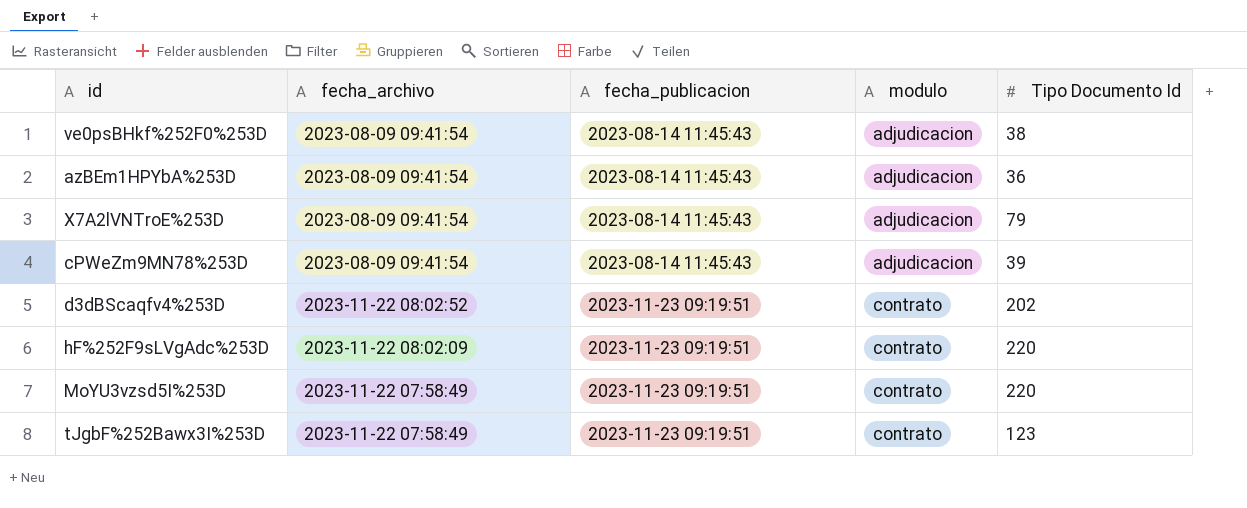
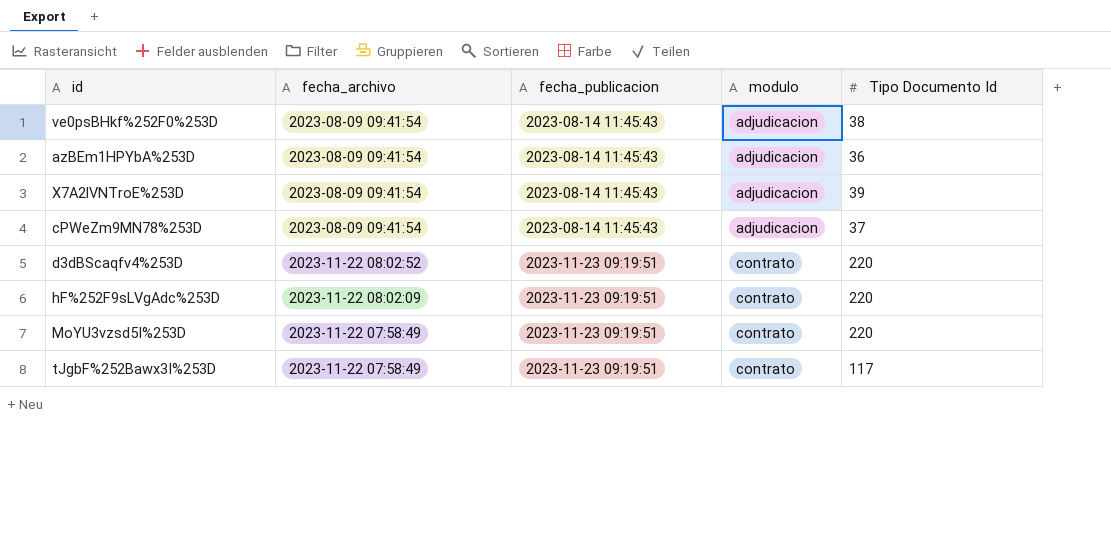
X7A2lVNTroE%253D | Tipo Documento Id: 79 -> 39
cPWeZm9MN78%253D | Tipo Documento Id: 39 -> 37
d3dBScaqfv4%253D | Tipo Documento Id: 202 -> 220
tJgbF%252Bawx3I%253D | Tipo Documento Id: 123 -> 117

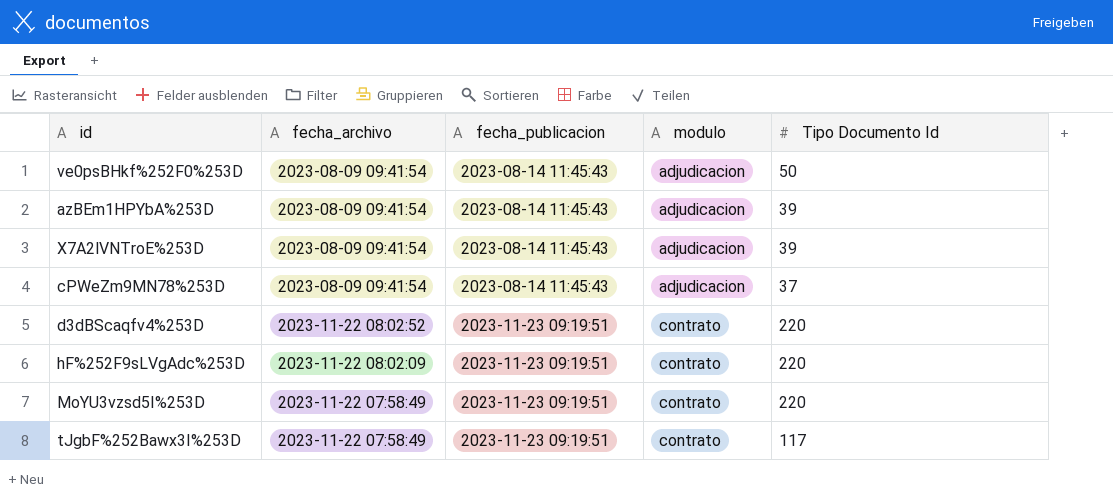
ve0psBHkf%252F0%253D | Tipo Documento Id: 38 -> 50
azBEm1HPYbA%253D | Tipo Documento Id: 36 -> 39

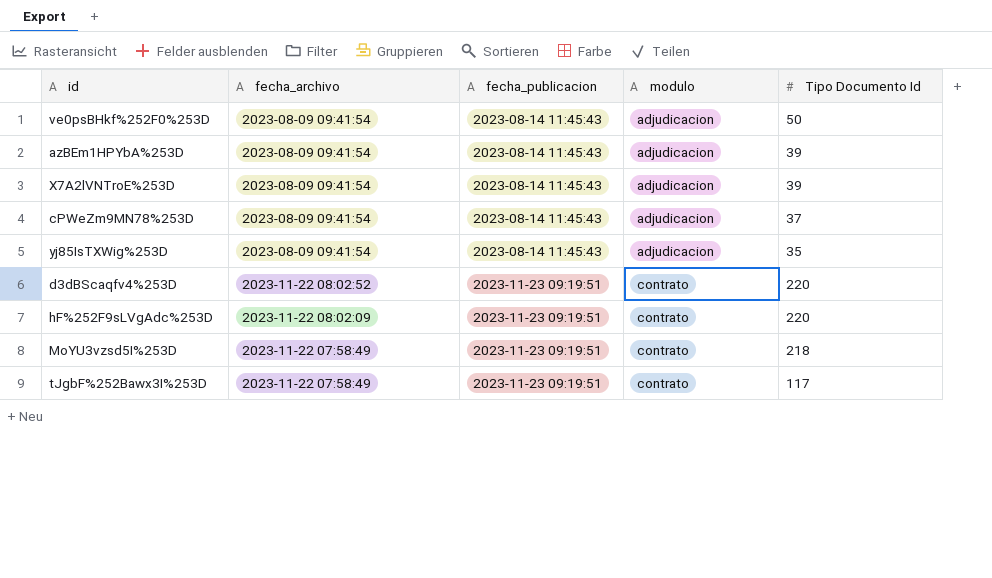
row yj85IsTXWig%253D: none -> 2023-08-09 09:41:54 | 2023-08-14 11:45:43 | adjudicacion | 35
MoYU3vzsd5I%253D | Tipo Documento Id: 220 -> 218

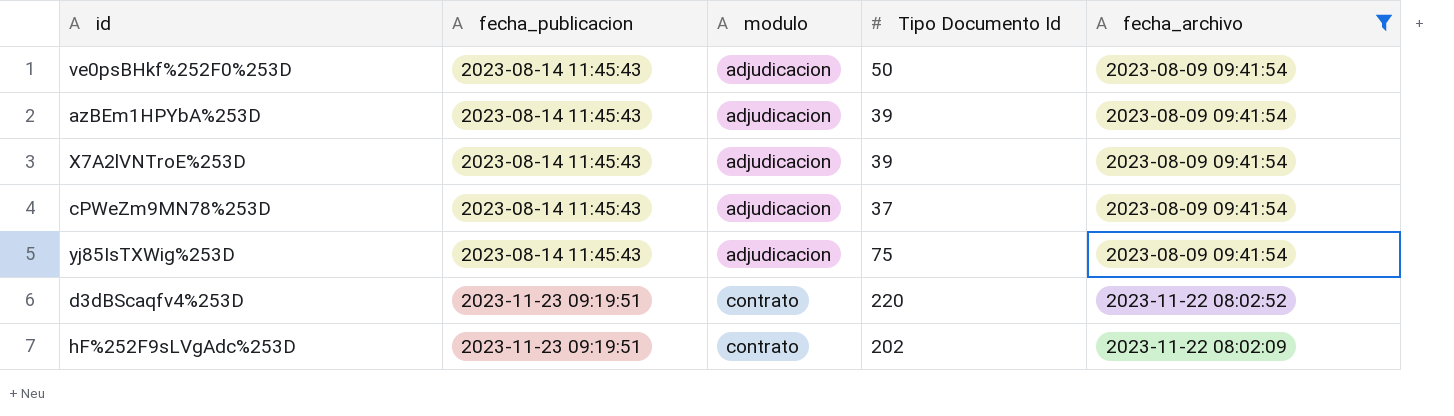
filter: none -> fecha_archivo != 2023-11-22 07:58:49
column fecha_archivo | position: 2 -> 5
yj85IsTXWig%253D | Tipo Documento Id: 35 -> 75
hF%252F9sLVgAdc%253D | Tipo Documento Id: 220 -> 202

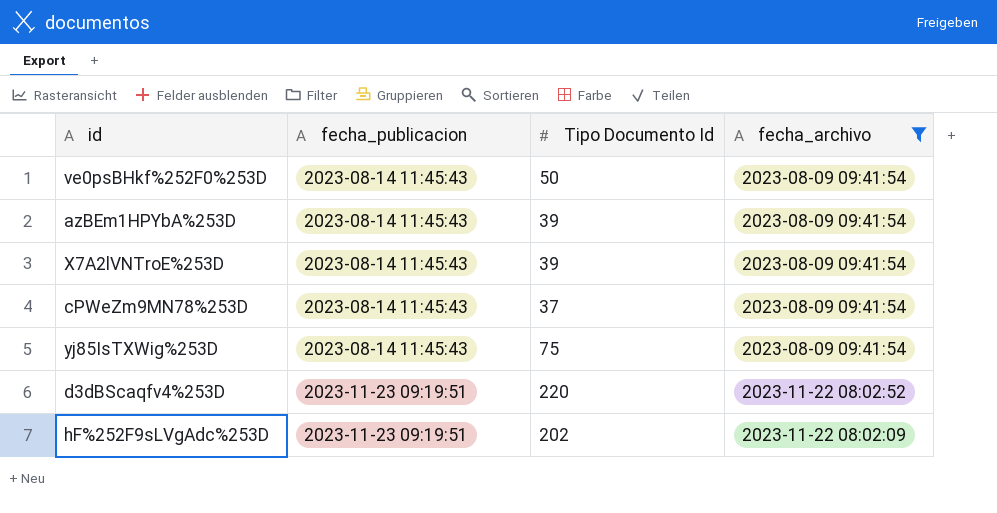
column modulo | position: 3 -> none

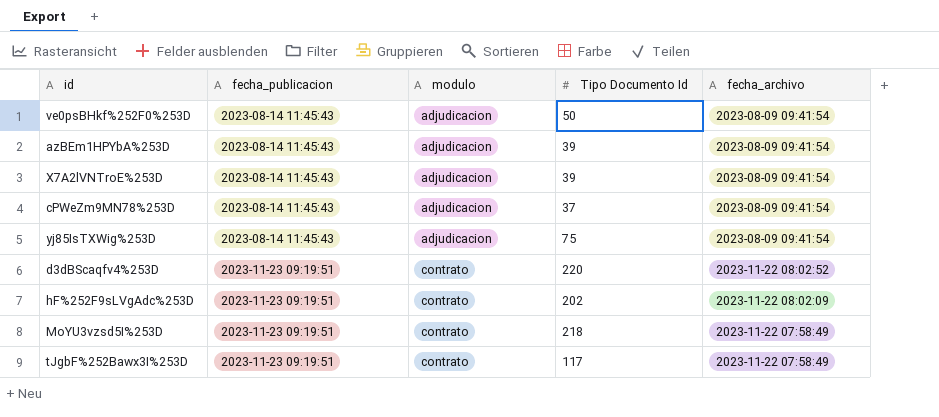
filter: fecha_archivo != 2023-11-22 07:58:49 -> none
column modulo | position: none -> 3

